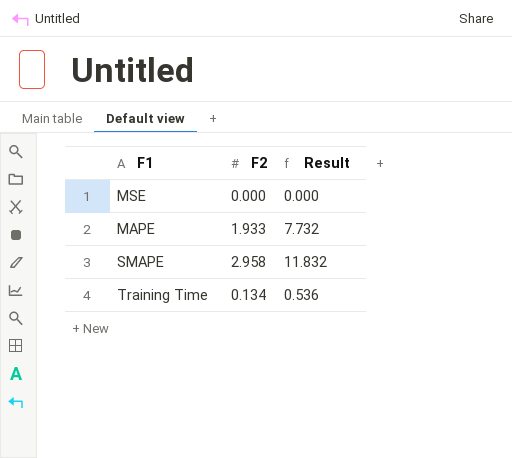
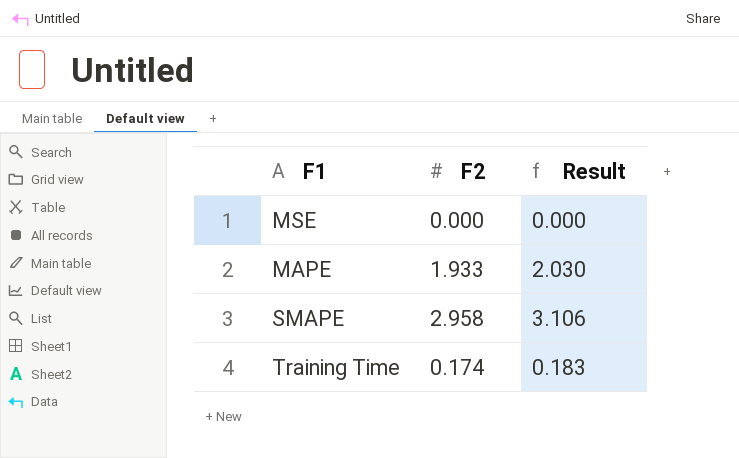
column Result | formula: [F2] * 4 -> [F2] * 1.05
Training Time | F2: 0.134 -> 0.174

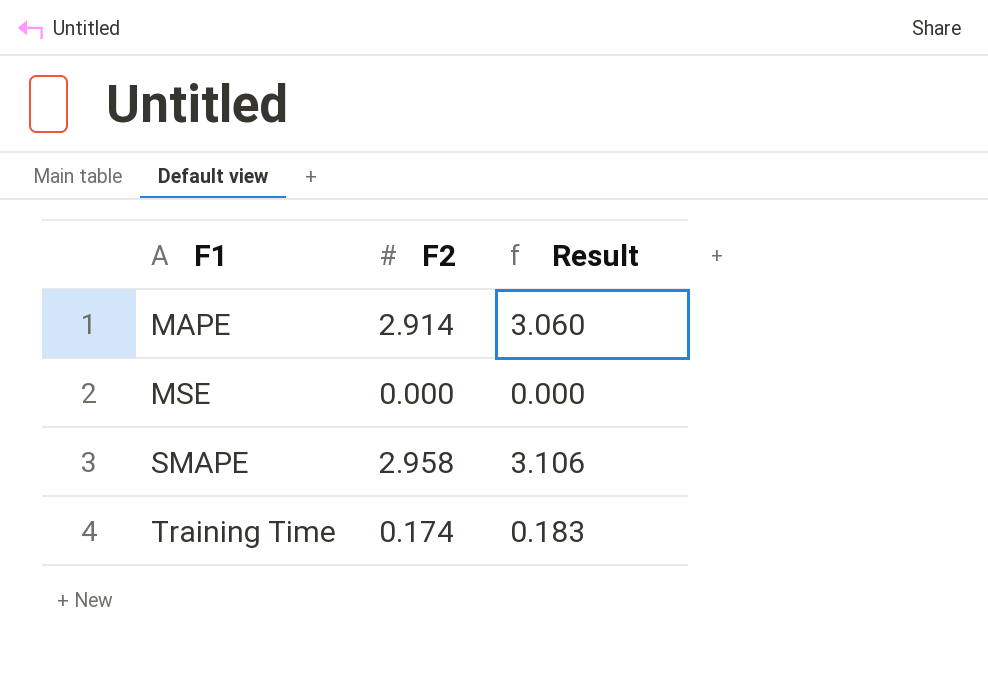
row order: none -> F1 ascending
MAPE | F2: 1.933 -> 2.914
MAPE | Result: 2.030 -> 3.060

